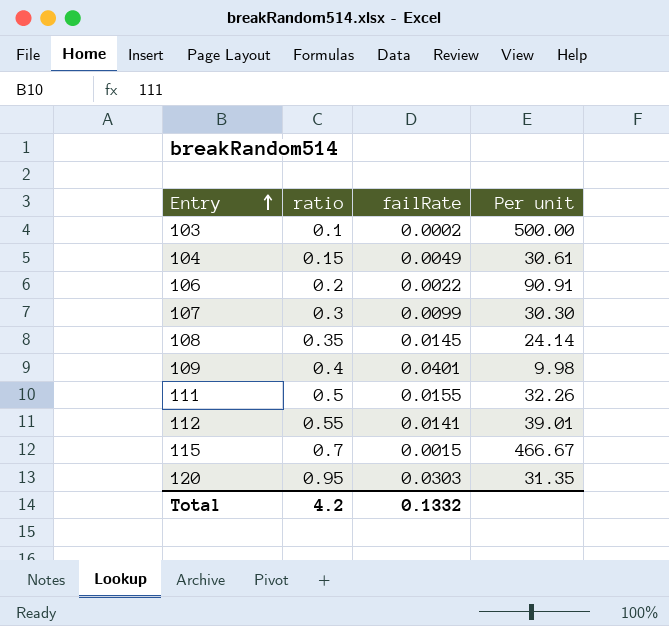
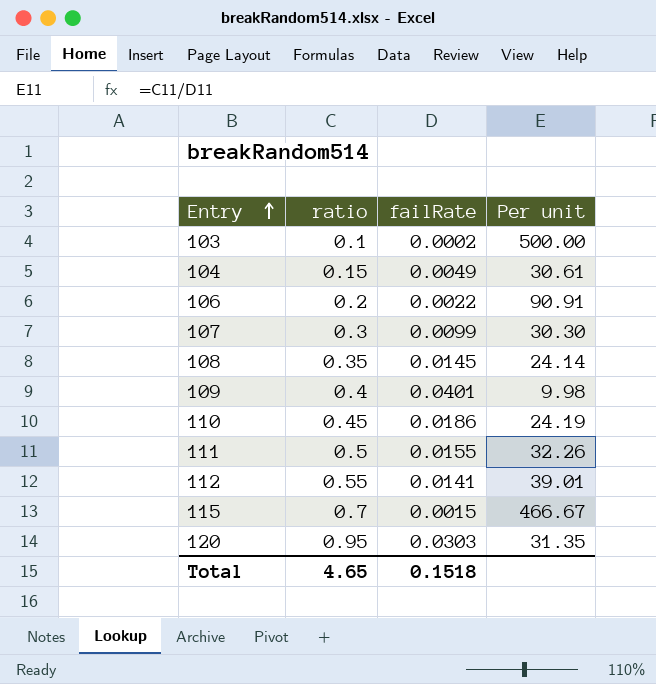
row 110: none -> 0.45 | 0.0186 | 24.19
Total | ratio: 4.2 -> 4.65
Total | failRate: 0.1332 -> 0.1518

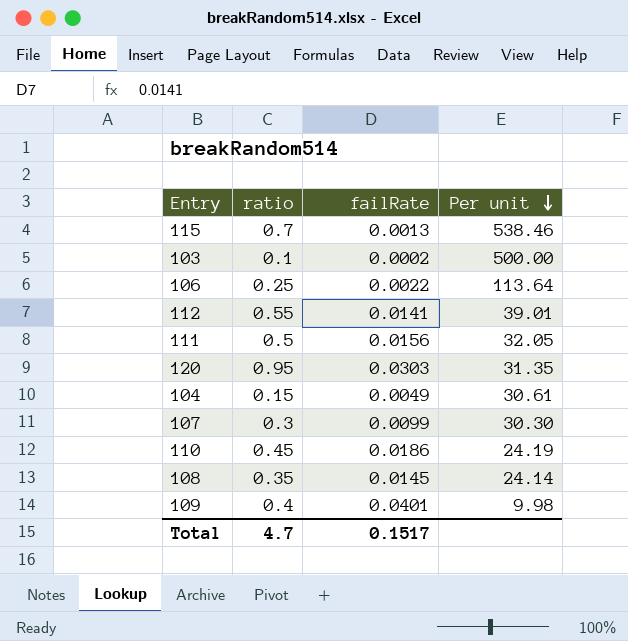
row order: Entry ascending -> Per unit descending
115 | failRate: 0.0015 -> 0.0013
115 | Per unit: 466.67 -> 538.46
106 | ratio: 0.2 -> 0.25
106 | Per unit: 90.91 -> 113.64
111 | failRate: 0.0155 -> 0.0156
111 | Per unit: 32.26 -> 32.05
Total | ratio: 4.65 -> 4.7
Total | failRate: 0.1518 -> 0.1517

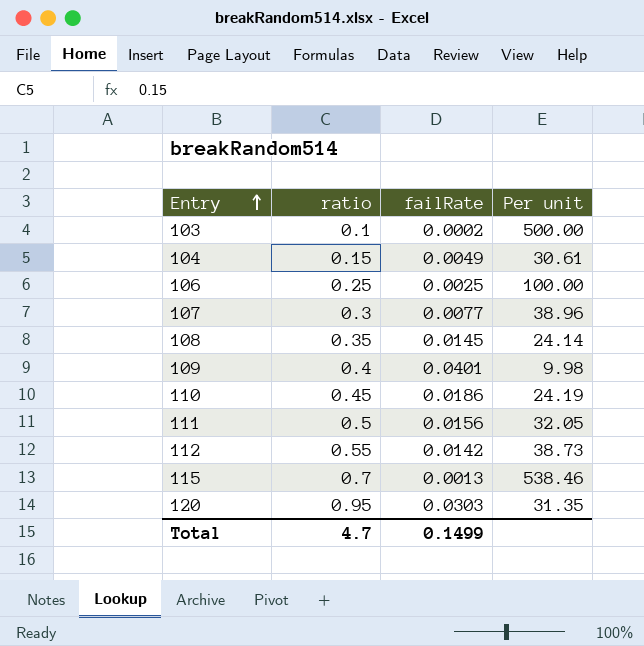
row order: Per unit descending -> Entry ascending
106 | failRate: 0.0022 -> 0.0025
106 | Per unit: 113.64 -> 100.00
107 | failRate: 0.0099 -> 0.0077
107 | Per unit: 30.30 -> 38.96
112 | failRate: 0.0141 -> 0.0142
112 | Per unit: 39.01 -> 38.73
Total | failRate: 0.1517 -> 0.1499

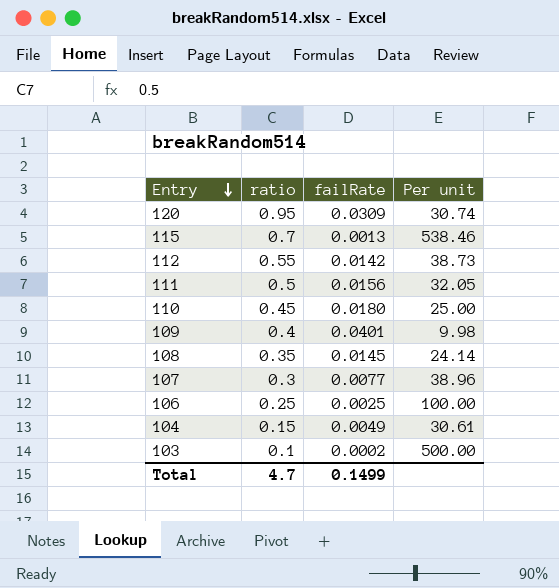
row order: Entry ascending -> Entry descending
120 | failRate: 0.0303 -> 0.0309
120 | Per unit: 31.35 -> 30.74
110 | failRate: 0.0186 -> 0.0180
110 | Per unit: 24.19 -> 25.00

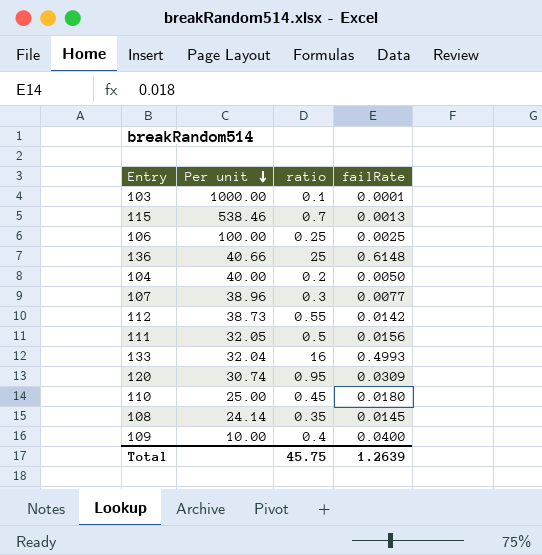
row order: Entry descending -> Per unit descending
column Per unit | position: 4 -> 2
103 | Per unit: 500.00 -> 1000.00
103 | failRate: 0.0002 -> 0.0001
row 136: none -> 40.66 | 25 | 0.6148
104 | Per unit: 30.61 -> 40.00
104 | ratio: 0.15 -> 0.2
104 | failRate: 0.0049 -> 0.0050
row 133: none -> 32.04 | 16 | 0.4993
109 | Per unit: 9.98 -> 10.00
109 | failRate: 0.0401 -> 0.0400
Total | ratio: 4.7 -> 45.75
Total | failRate: 0.1499 -> 1.2639

